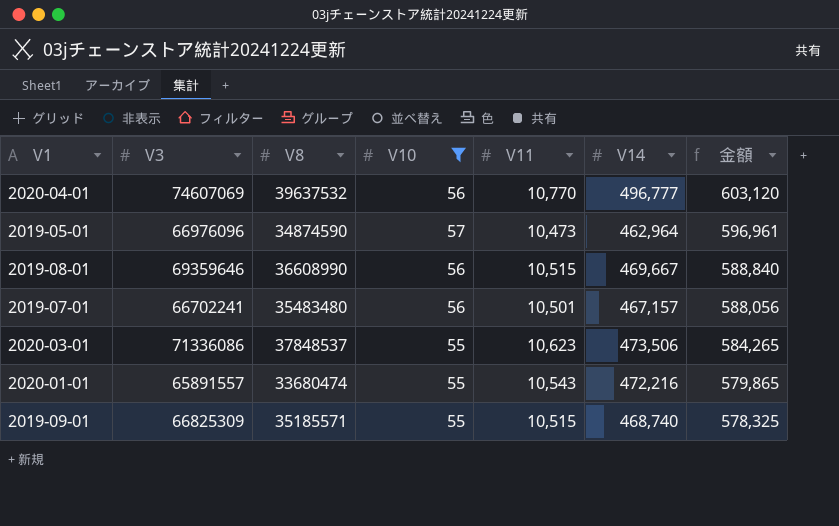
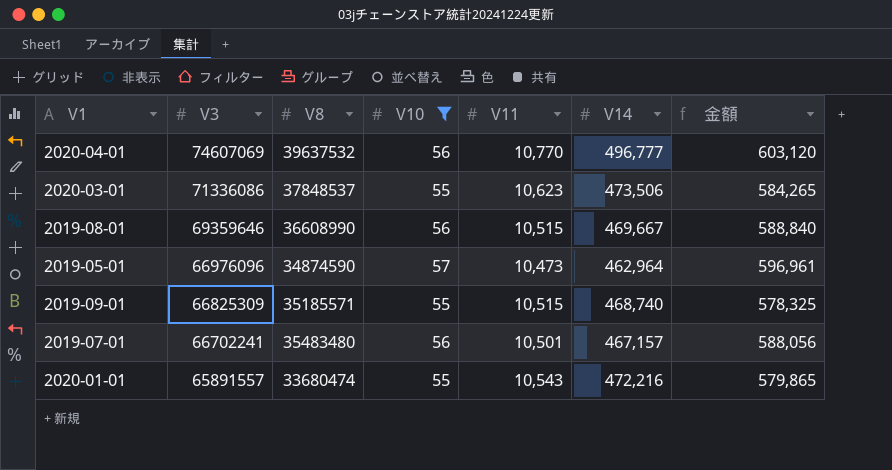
row order: 金額 descending -> V3 descending

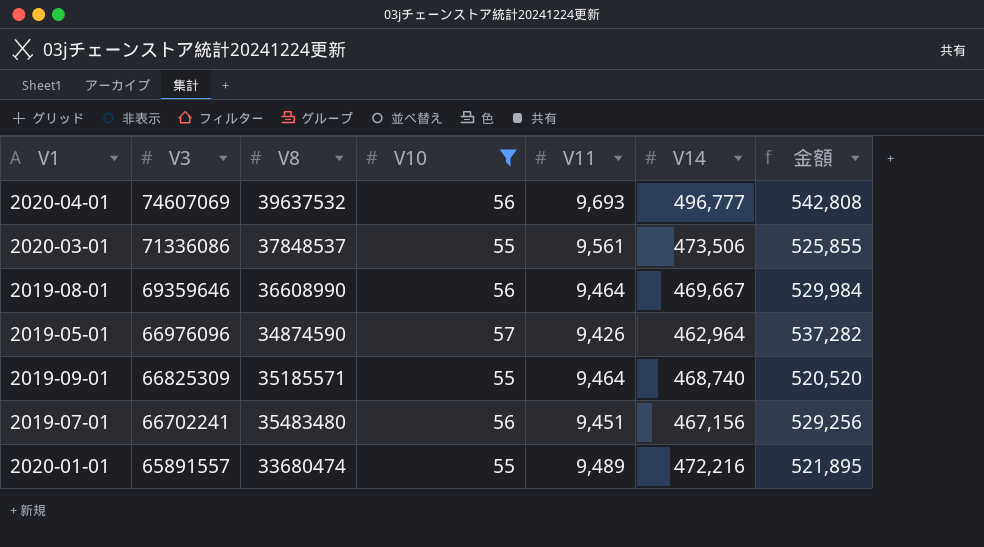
2020-04-01 | V11: 10,770 -> 9,693
2020-04-01 | 金額: 603,120 -> 542,808
2020-03-01 | V11: 10,623 -> 9,561
2020-03-01 | 金額: 584,265 -> 525,855
2019-08-01 | V11: 10,515 -> 9,464
2019-08-01 | 金額: 588,840 -> 529,984
2019-05-01 | V11: 10,473 -> 9,426
2019-05-01 | 金額: 596,961 -> 537,282
2019-09-01 | V11: 10,515 -> 9,464
2019-09-01 | 金額: 578,325 -> 520,520
2019-07-01 | V11: 10,501 -> 9,451
2019-07-01 | V14: 467,157 -> 467,156
2019-07-01 | 金額: 588,056 -> 529,256
2020-01-01 | V11: 10,543 -> 9,489
2020-01-01 | 金額: 579,865 -> 521,895

